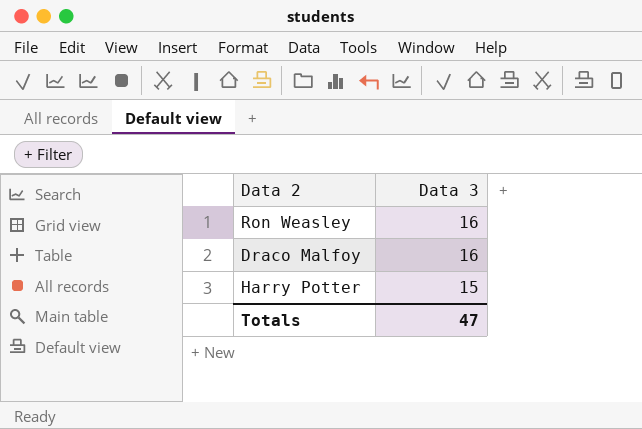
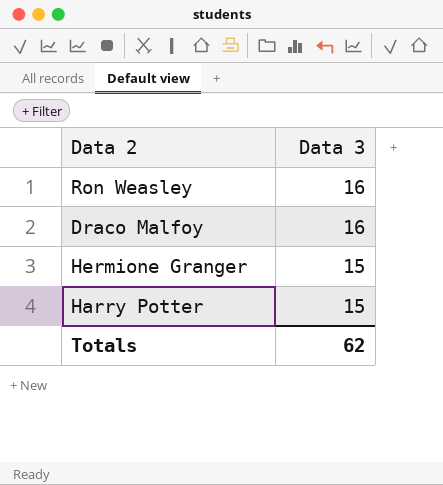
row Hermione Granger: none -> 15
Totals | Data 3: 47 -> 62

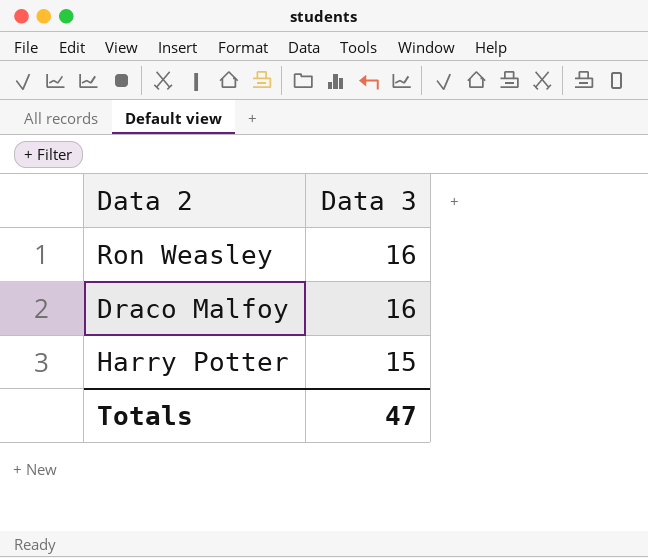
row Hermione Granger: 15 -> none
Totals | Data 3: 62 -> 47

